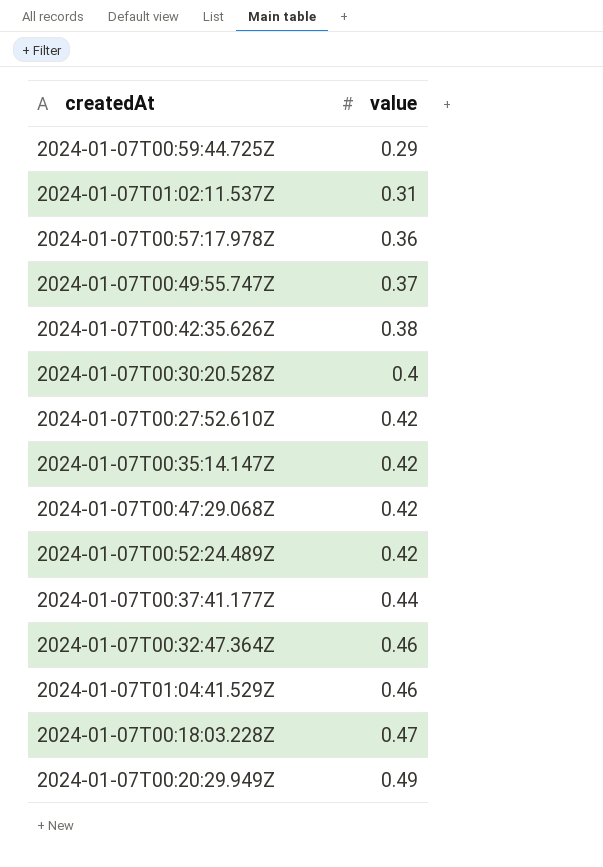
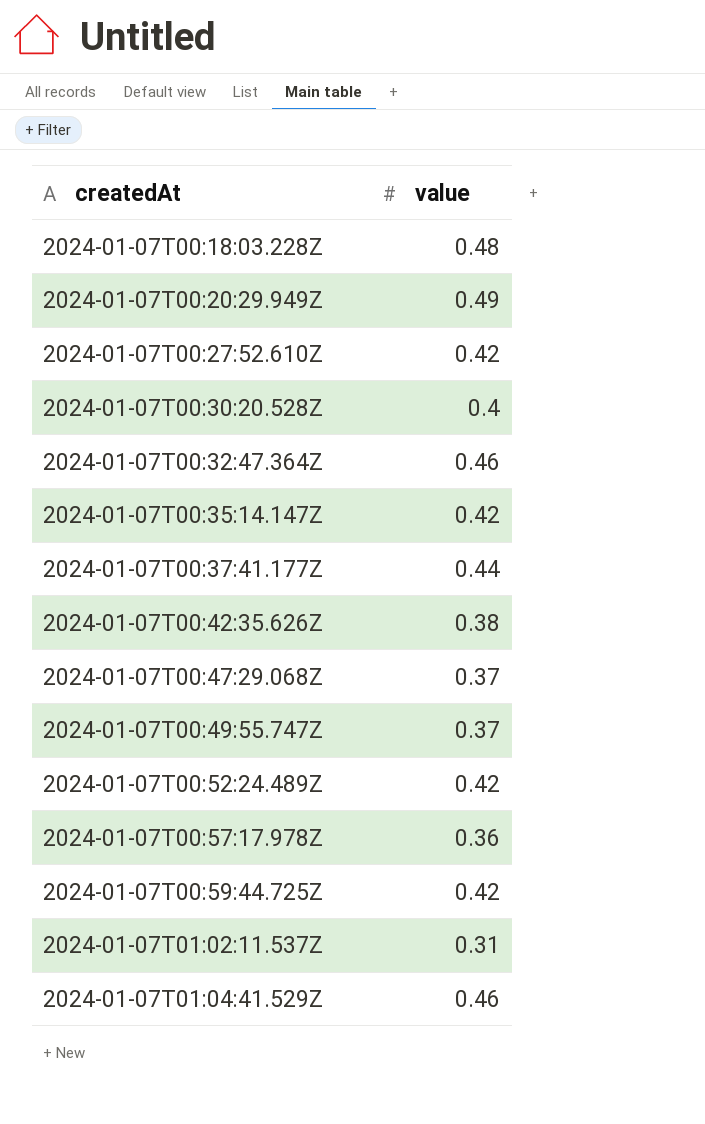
row order: value ascending -> createdAt ascending
2024-01-07T00:18:03.228Z | value: 0.47 -> 0.48
2024-01-07T00:47:29.068Z | value: 0.42 -> 0.37
2024-01-07T00:59:44.725Z | value: 0.29 -> 0.42

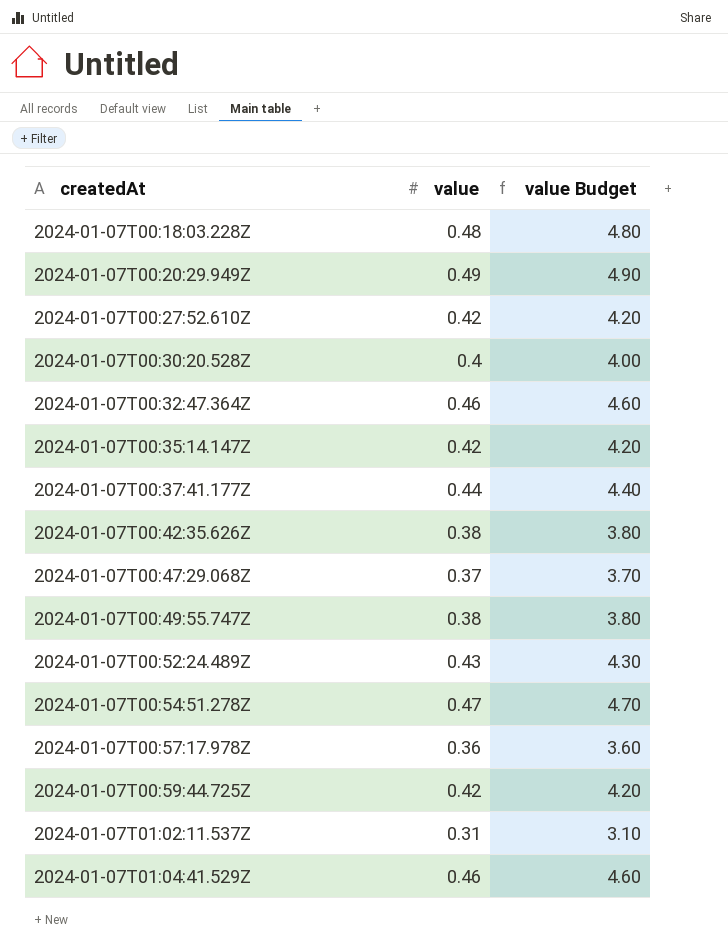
column value Budget | formula: none -> [value] * 10
2024-01-07T00:49:55.747Z | value: 0.37 -> 0.38
2024-01-07T00:52:24.489Z | value: 0.42 -> 0.43
row 2024-01-07T00:54:51.278Z: none -> 0.47 | 4.70

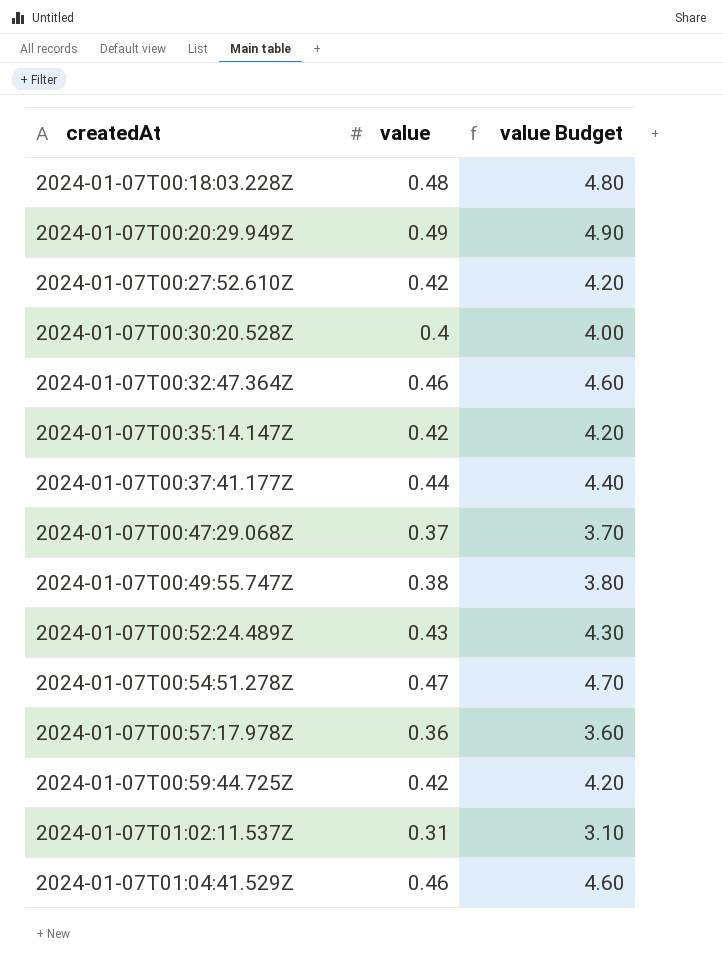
row 2024-01-07T00:42:35.626Z: 0.38 | 3.80 -> none

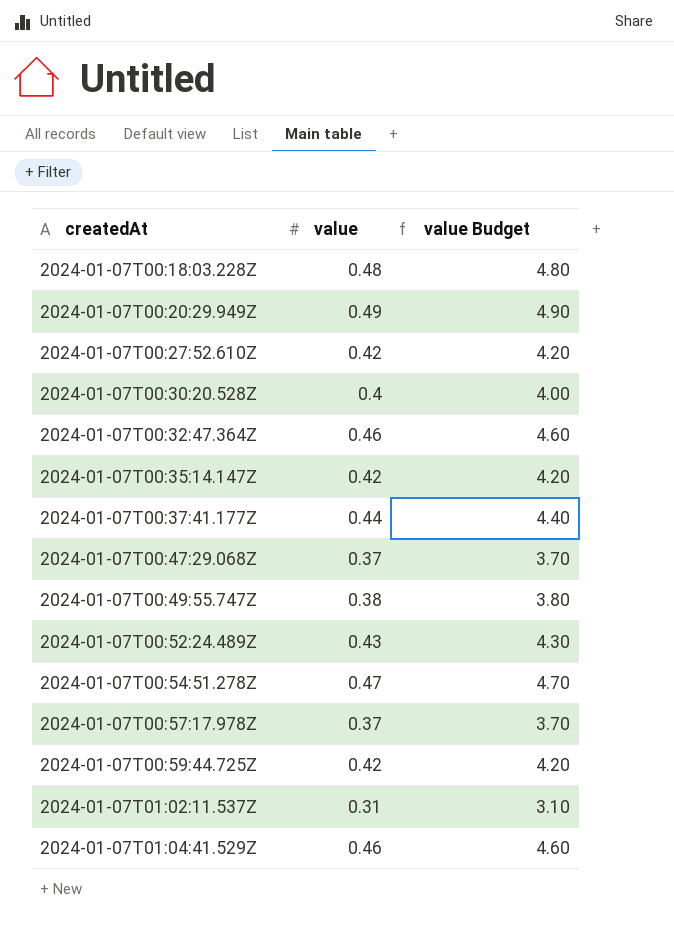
2024-01-07T00:57:17.978Z | value: 0.36 -> 0.37
2024-01-07T00:57:17.978Z | value Budget: 3.60 -> 3.70

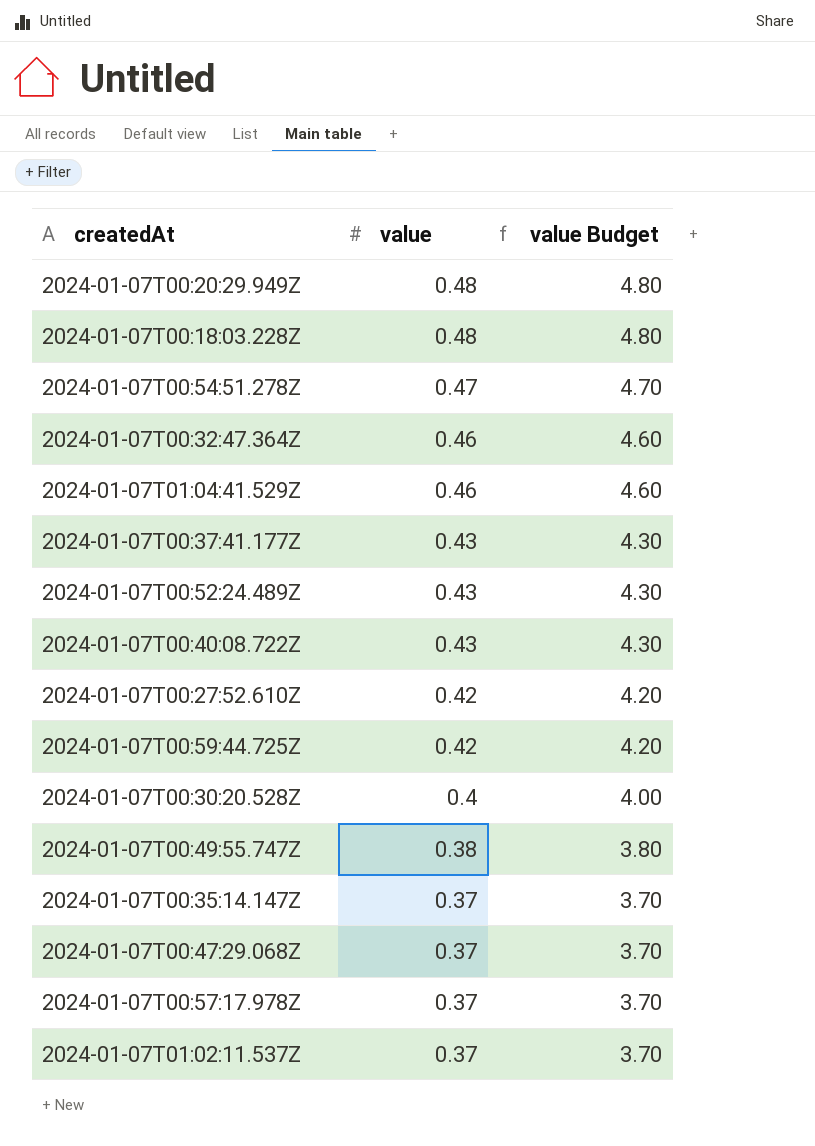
row order: createdAt ascending -> value descending
2024-01-07T00:20:29.949Z | value: 0.49 -> 0.48
2024-01-07T00:20:29.949Z | value Budget: 4.90 -> 4.80
2024-01-07T00:37:41.177Z | value: 0.44 -> 0.43
2024-01-07T00:37:41.177Z | value Budget: 4.40 -> 4.30
row 2024-01-07T00:40:08.722Z: none -> 0.43 | 4.30
2024-01-07T00:35:14.147Z | value: 0.42 -> 0.37
2024-01-07T00:35:14.147Z | value Budget: 4.20 -> 3.70
2024-01-07T01:02:11.537Z | value: 0.31 -> 0.37
2024-01-07T01:02:11.537Z | value Budget: 3.10 -> 3.70

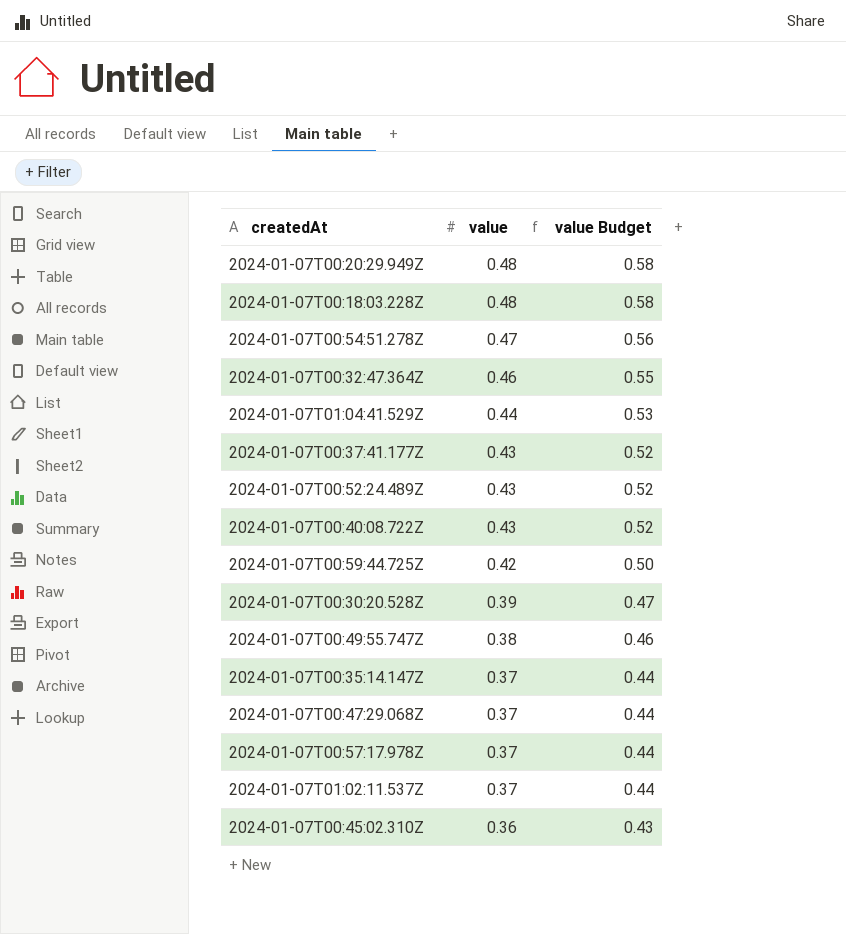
column value Budget | formula: [value] * 10 -> [value] * 1.2
row 2024-01-07T00:27:52.610Z: 0.42 | 4.20 -> none
2024-01-07T01:04:41.529Z | value: 0.46 -> 0.44
2024-01-07T00:30:20.528Z | value: 0.4 -> 0.39
row 2024-01-07T00:45:02.310Z: none -> 0.36 | 0.43

